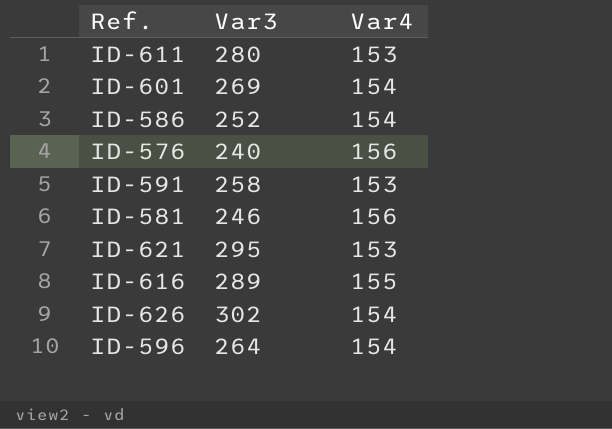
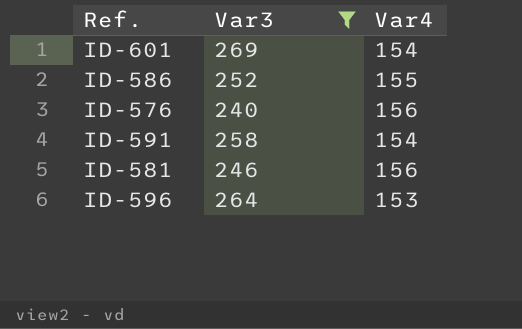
filter: none -> Var3 <= 269
ID-586 | Var4: 154 -> 155
ID-591 | Var4: 153 -> 154
ID-596 | Var4: 154 -> 153

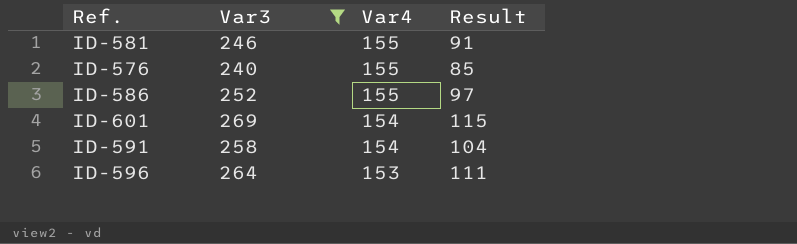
row order: none -> Var4 descending
column Result | formula: none -> [Var3] - [Var4]
ID-581 | Var4: 156 -> 155
ID-576 | Var4: 156 -> 155

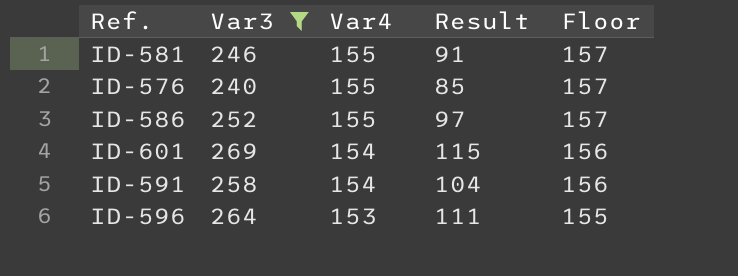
column Floor | formula: none -> [Var4] + 2

